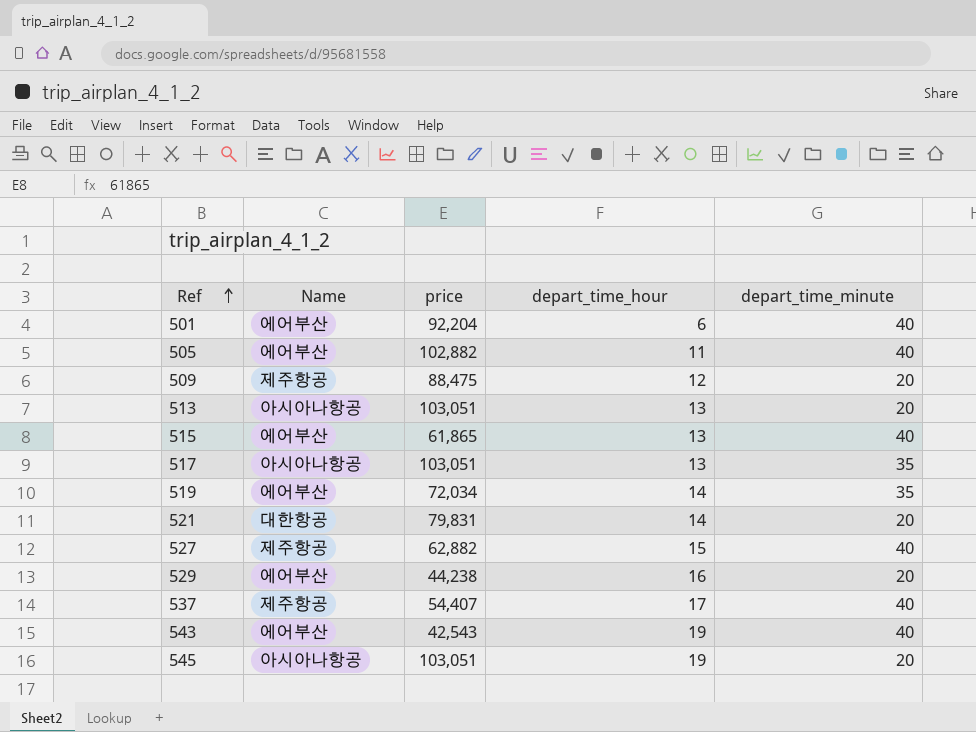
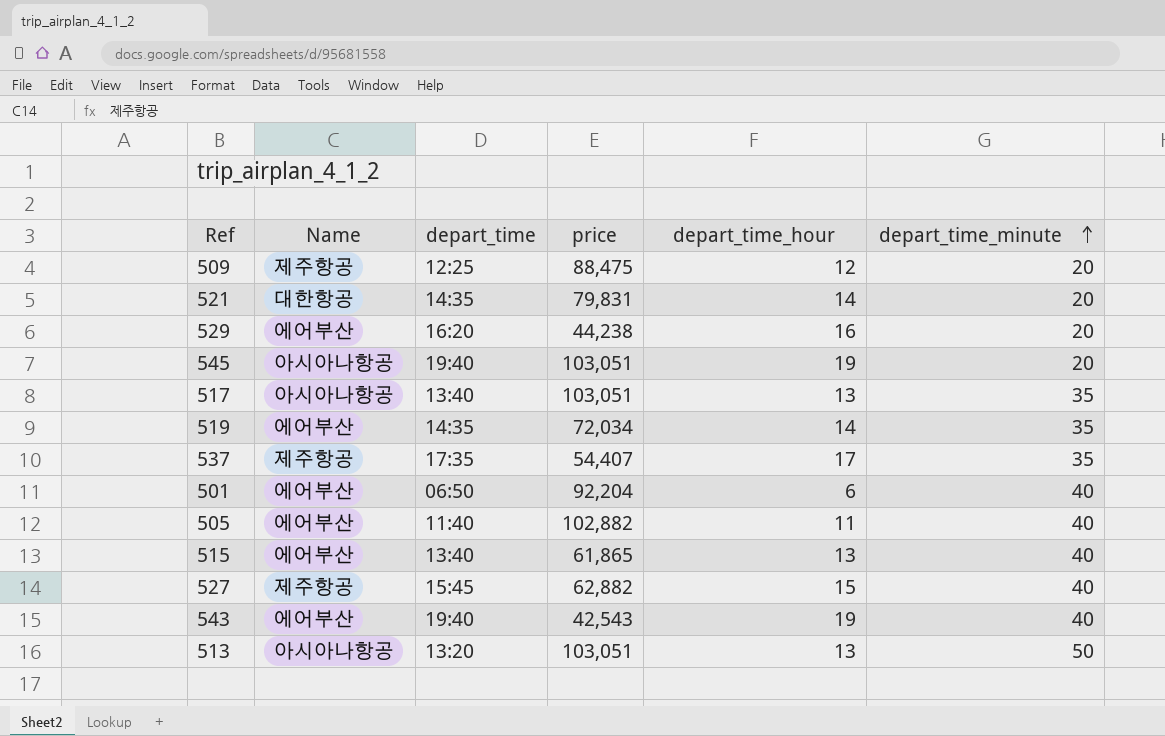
row order: Ref ascending -> depart_time_minute ascending
column depart_time | position: none -> 3
537 | depart_time_minute: 40 -> 35
513 | depart_time_minute: 20 -> 50

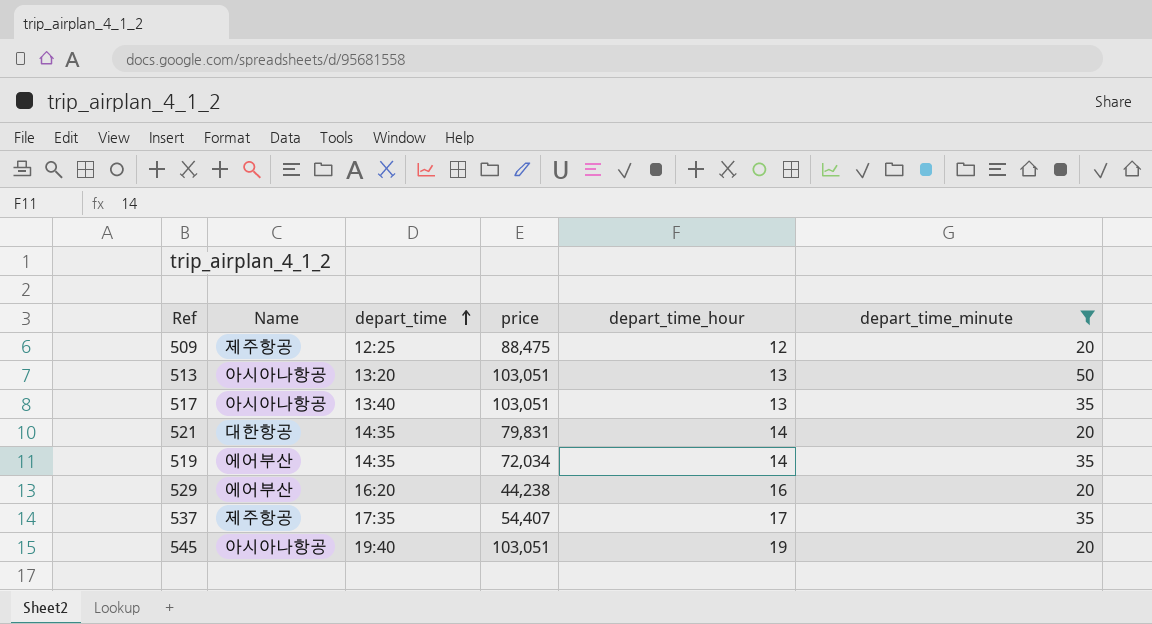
filter: none -> depart_time_minute != 40
row order: depart_time_minute ascending -> depart_time ascending

